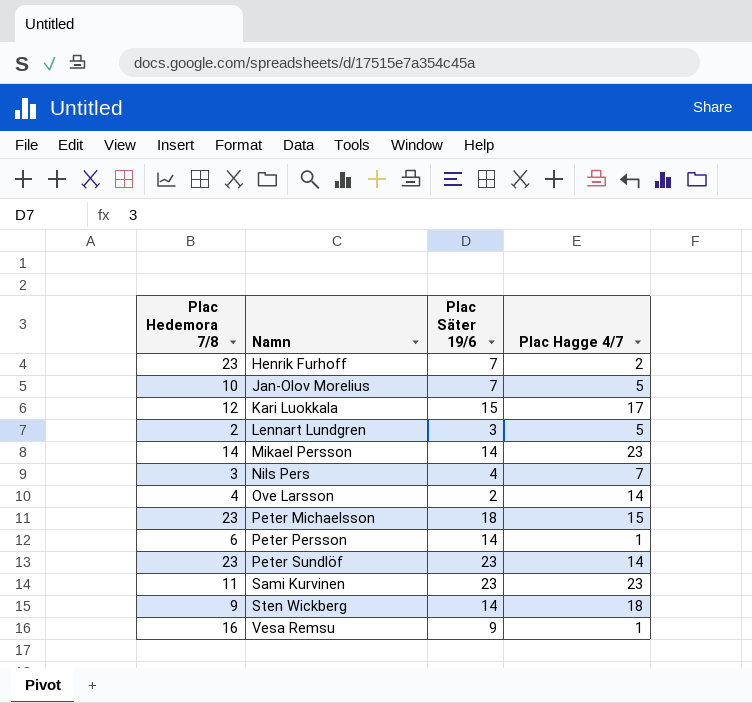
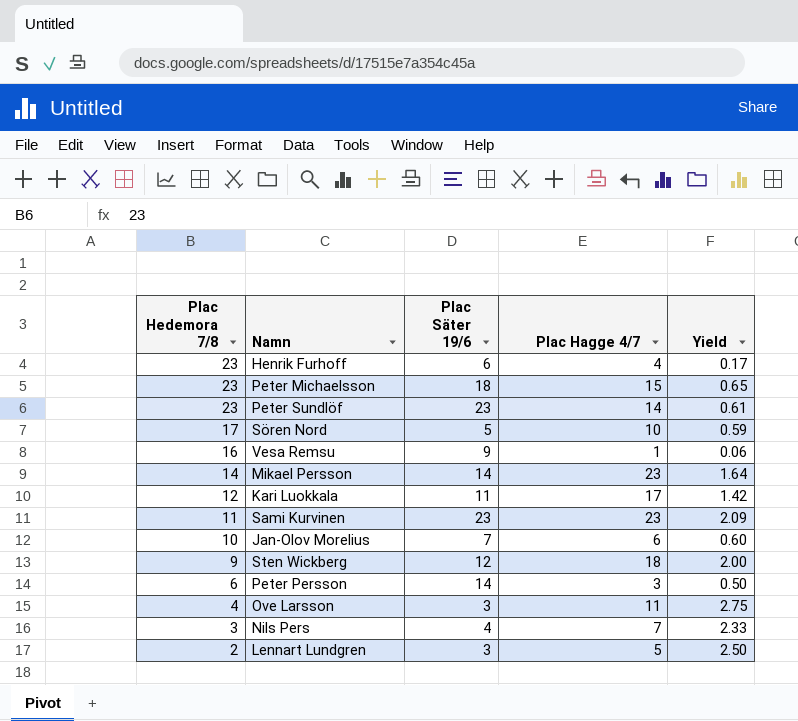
row order: Namn ascending -> Plac Hedemora 7/8 descending
column Yield | formula: none -> [Plac Hagge 4/7] / [Plac Hedemora 7/8]
Henrik Furhoff | Plac Säter 19/6: 7 -> 6
Henrik Furhoff | Plac Hagge 4/7: 2 -> 4
row Sören Nord: none -> 17 | 5 | 10 | 0.59
Kari Luokkala | Plac Säter 19/6: 15 -> 11
Jan-Olov Morelius | Plac Hagge 4/7: 5 -> 6
Sten Wickberg | Plac Säter 19/6: 14 -> 12
Peter Persson | Plac Hagge 4/7: 1 -> 3
Ove Larsson | Plac Säter 19/6: 2 -> 3
Ove Larsson | Plac Hagge 4/7: 14 -> 11

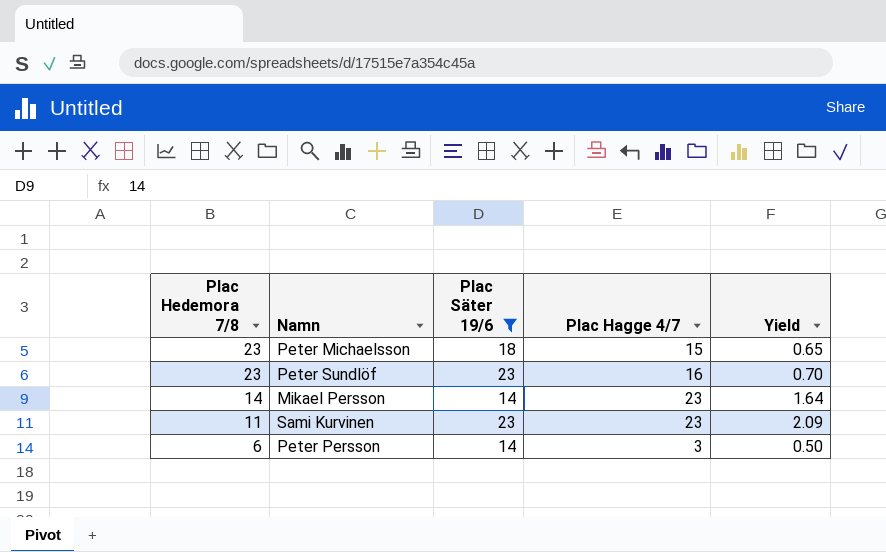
filter: none -> Plac Säter 19/6 >= 14
Peter Sundlöf | Plac Hagge 4/7: 14 -> 16
Peter Sundlöf | Yield: 0.61 -> 0.70

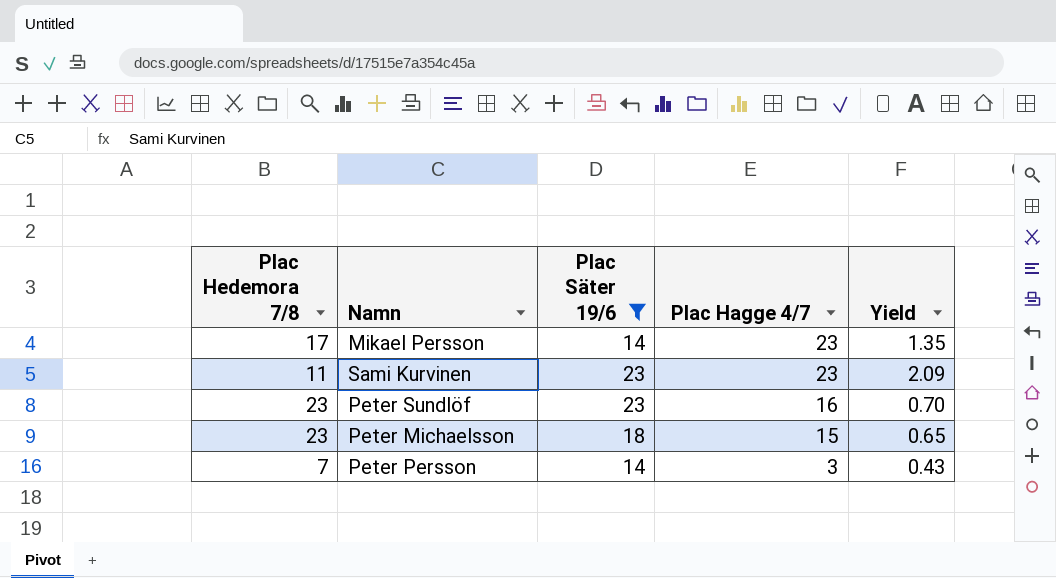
row order: Plac Hedemora 7/8 descending -> Plac Hagge 4/7 descending
Mikael Persson | Plac Hedemora 7/8: 14 -> 17
Mikael Persson | Yield: 1.64 -> 1.35
Peter Persson | Plac Hedemora 7/8: 6 -> 7
Peter Persson | Yield: 0.50 -> 0.43

